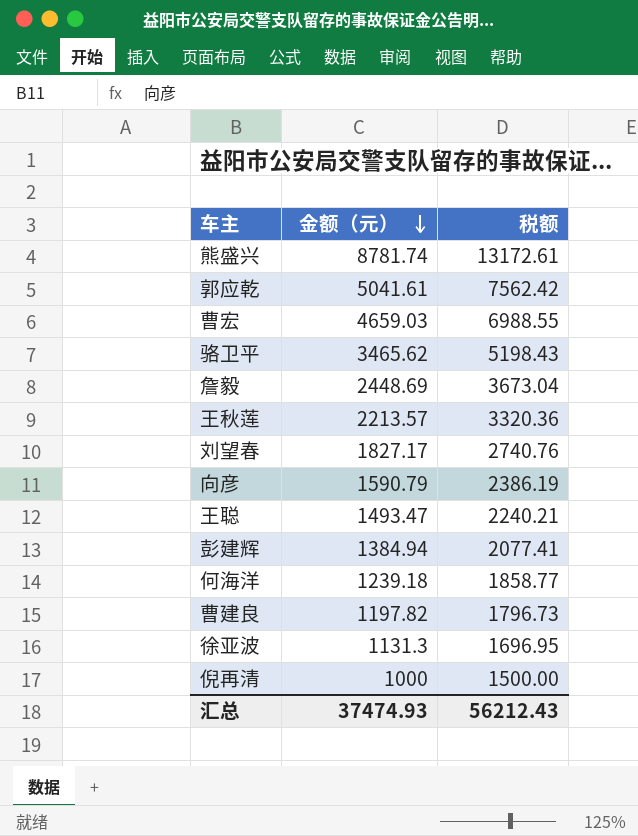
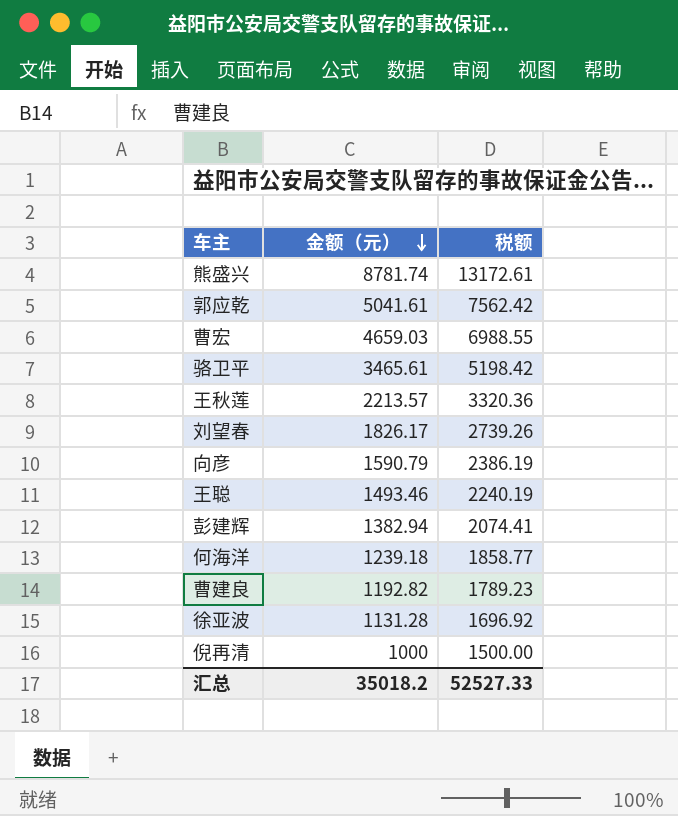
row 詹毅: 2448.69 | 3673.04 -> none
骆卫平 | 金额（元）: 3465.62 -> 3465.61
骆卫平 | 税额: 5198.43 -> 5198.42
刘望春 | 金额（元）: 1827.17 -> 1826.17
刘望春 | 税额: 2740.76 -> 2739.26
王聪 | 金额（元）: 1493.47 -> 1493.46
王聪 | 税额: 2240.21 -> 2240.19
彭建辉 | 金额（元）: 1384.94 -> 1382.94
彭建辉 | 税额: 2077.41 -> 2074.41
曹建良 | 金额（元）: 1197.82 -> 1192.82
曹建良 | 税额: 1796.73 -> 1789.23
徐亚波 | 金额（元）: 1131.3 -> 1131.28
徐亚波 | 税额: 1696.95 -> 1696.92
汇总 | 金额（元）: 37474.93 -> 35018.2
汇总 | 税额: 56212.43 -> 52527.33

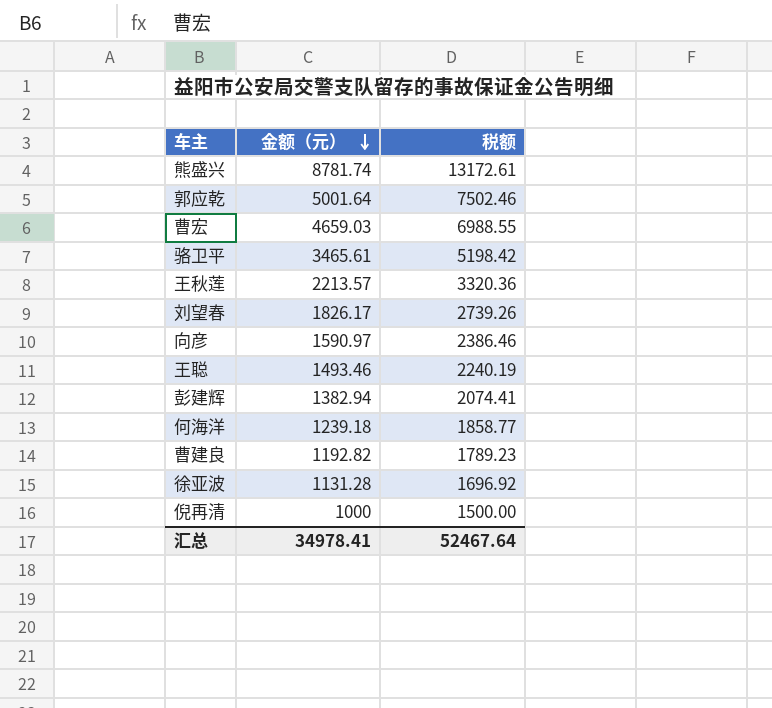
郭应乾 | 金额（元）: 5041.61 -> 5001.64
郭应乾 | 税额: 7562.42 -> 7502.46
向彦 | 金额（元）: 1590.79 -> 1590.97
向彦 | 税额: 2386.19 -> 2386.46
汇总 | 金额（元）: 35018.2 -> 34978.41
汇总 | 税额: 52527.33 -> 52467.64

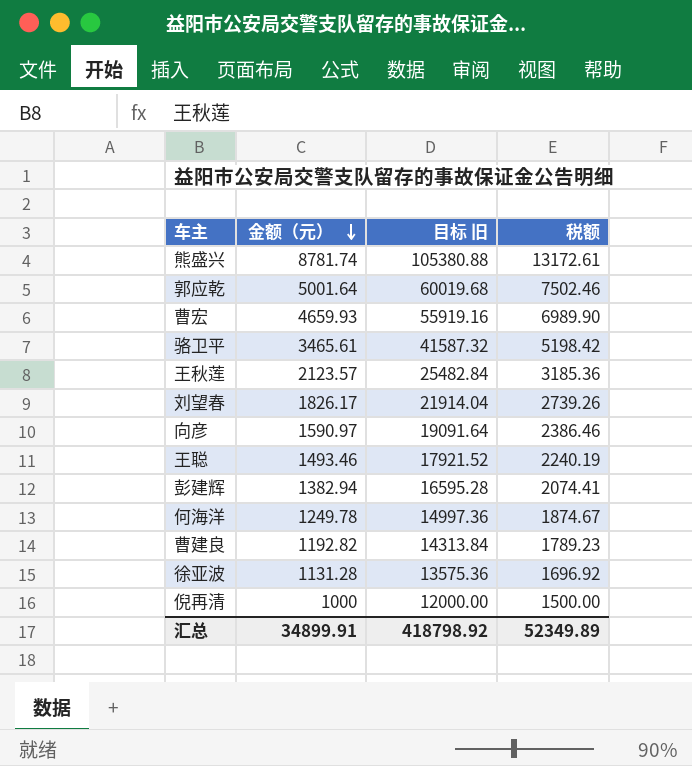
column 目标 旧 | formula: none -> [金额（元）] * 12
曹宏 | 金额（元）: 4659.03 -> 4659.93
曹宏 | 税额: 6988.55 -> 6989.90
王秋莲 | 金额（元）: 2213.57 -> 2123.57
王秋莲 | 税额: 3320.36 -> 3185.36
何海洋 | 金额（元）: 1239.18 -> 1249.78
何海洋 | 税额: 1858.77 -> 1874.67
汇总 | 金额（元）: 34978.41 -> 34899.91
汇总 | 税额: 52467.64 -> 52349.89

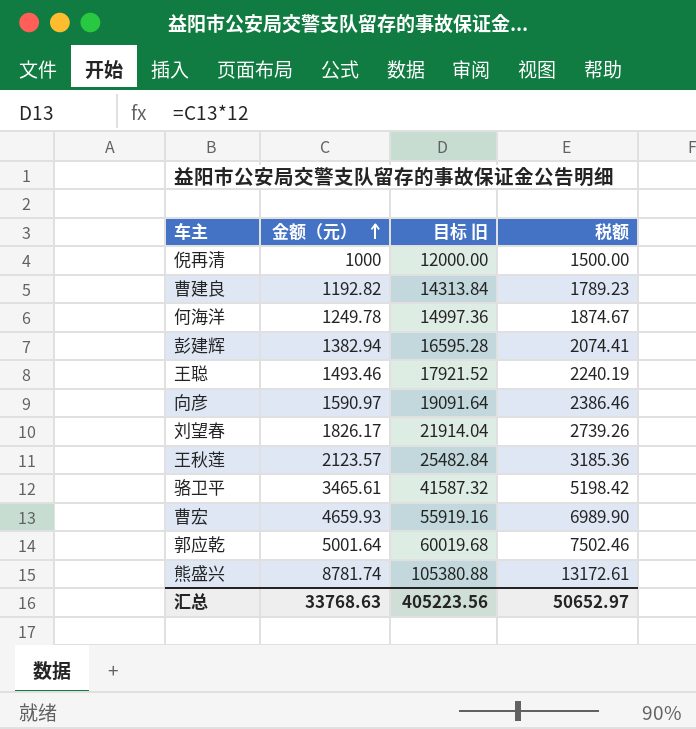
row order: 金额（元） descending -> 金额（元） ascending
row 徐亚波: 1131.28 | 13575.36 | 1696.92 -> none
汇总 | 金额（元）: 34899.91 -> 33768.63
汇总 | 目标 旧: 418798.92 -> 405223.56
汇总 | 税额: 52349.89 -> 50652.97

